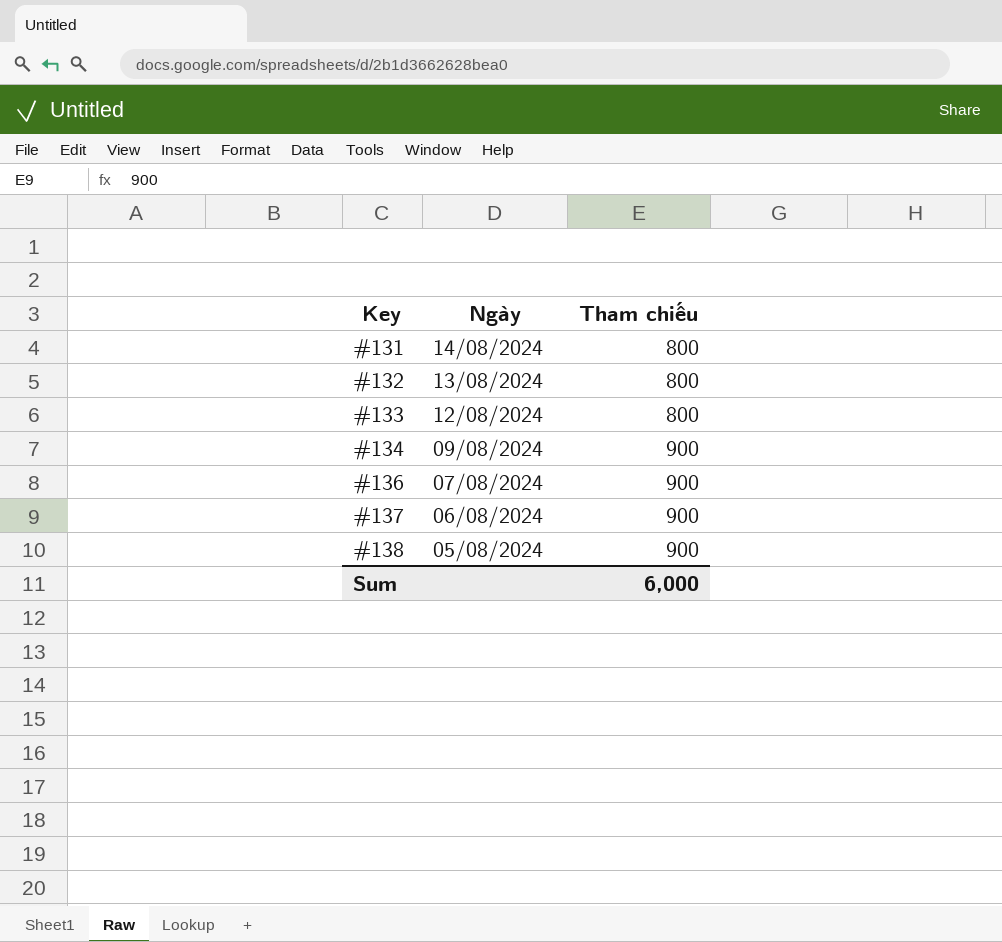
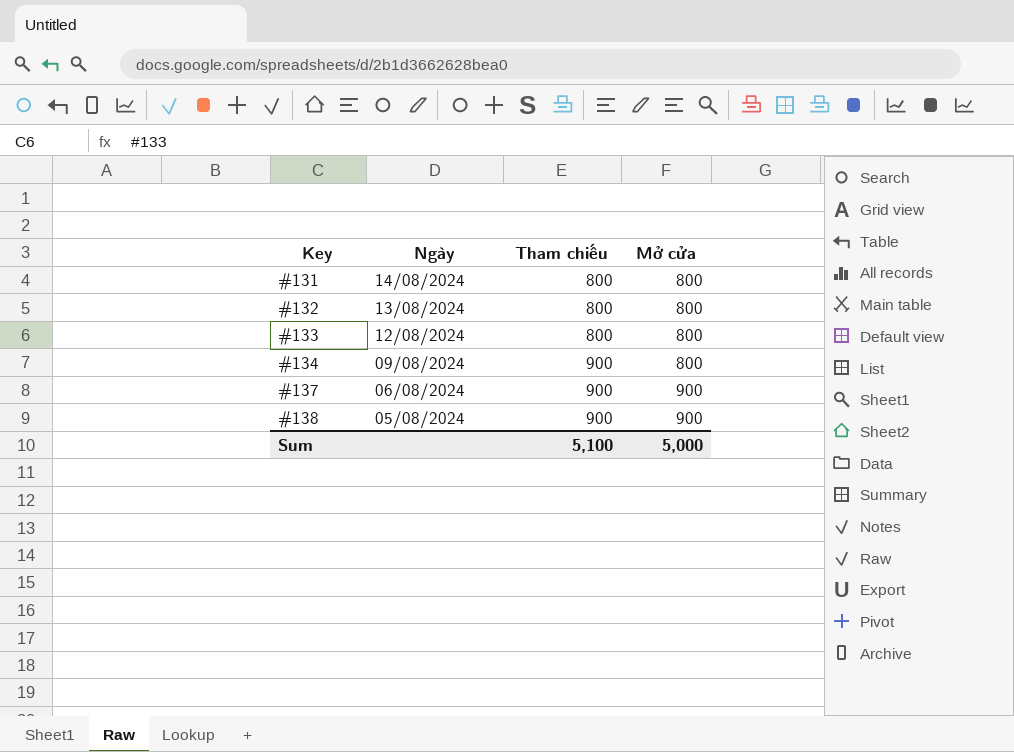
column Mở cửa | position: none -> 4
row #136: 07/08/2024 | 900 -> none
Sum | Tham chiếu: 6,000 -> 5,100

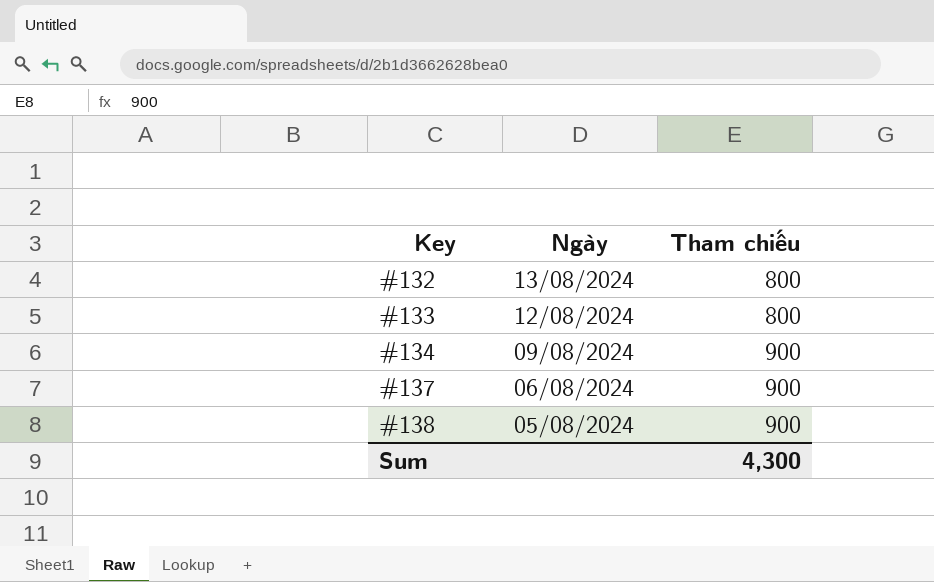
column Mở cửa | position: 4 -> none
row #131: 14/08/2024 | 800 | 800 -> none
Sum | Tham chiếu: 5,100 -> 4,300

